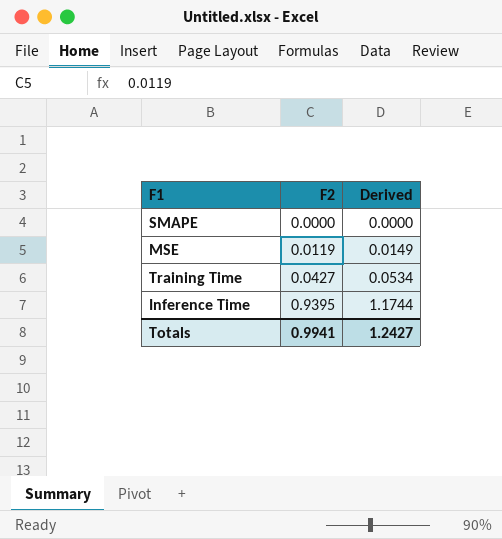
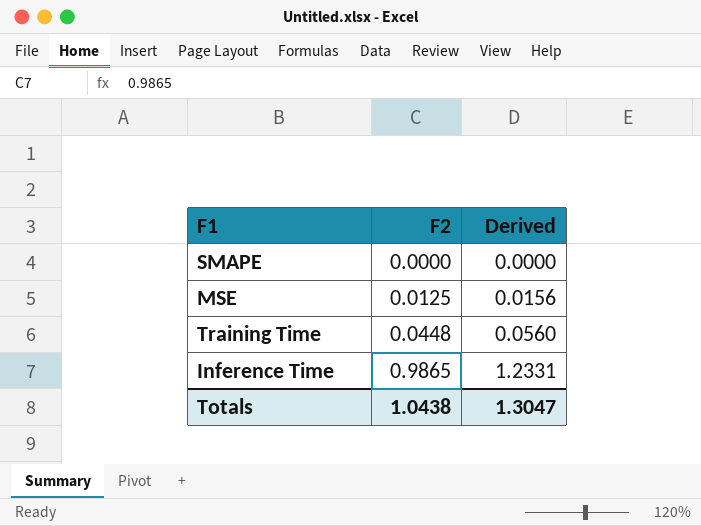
MSE | F2: 0.0119 -> 0.0125
MSE | Derived: 0.0149 -> 0.0156
Training Time | F2: 0.0427 -> 0.0448
Training Time | Derived: 0.0534 -> 0.0560
Inference Time | F2: 0.9395 -> 0.9865
Inference Time | Derived: 1.1744 -> 1.2331
Totals | F2: 0.9941 -> 1.0438
Totals | Derived: 1.2427 -> 1.3047

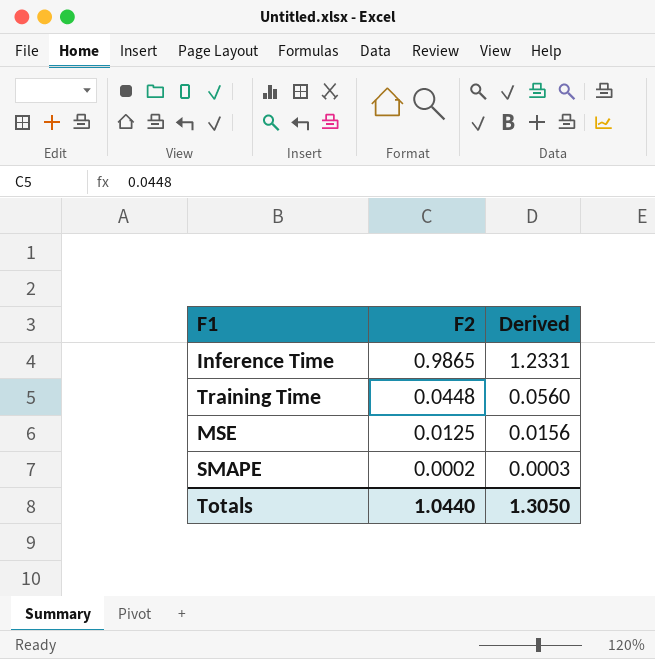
row order: F2 ascending -> F2 descending
SMAPE | F2: 0.0000 -> 0.0002
SMAPE | Derived: 0.0000 -> 0.0003
Totals | F2: 1.0438 -> 1.0440
Totals | Derived: 1.3047 -> 1.3050

